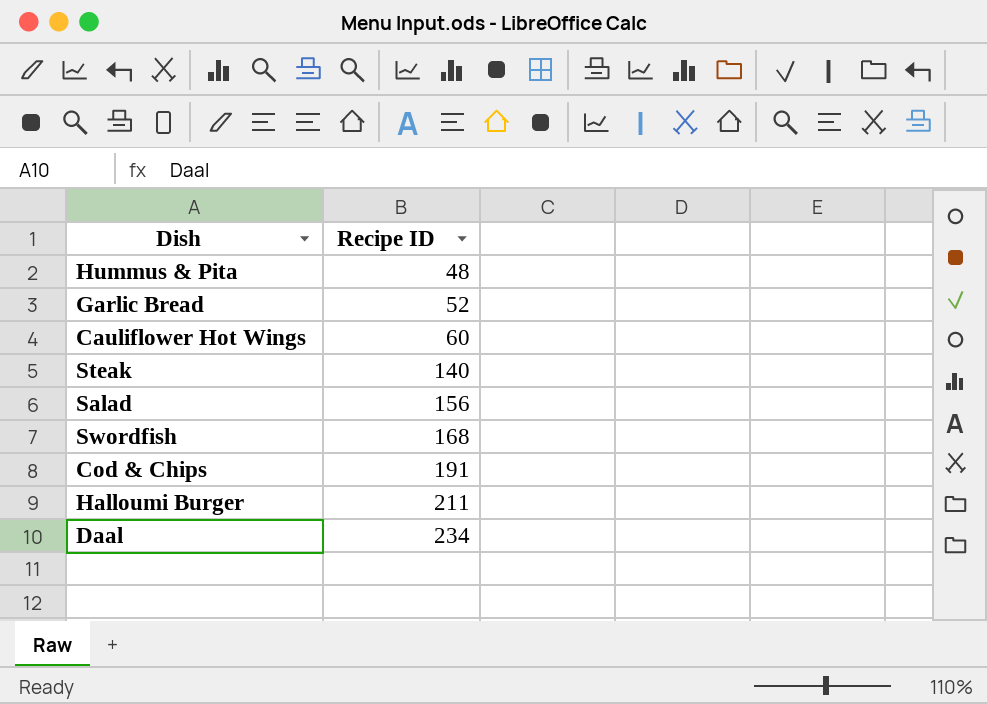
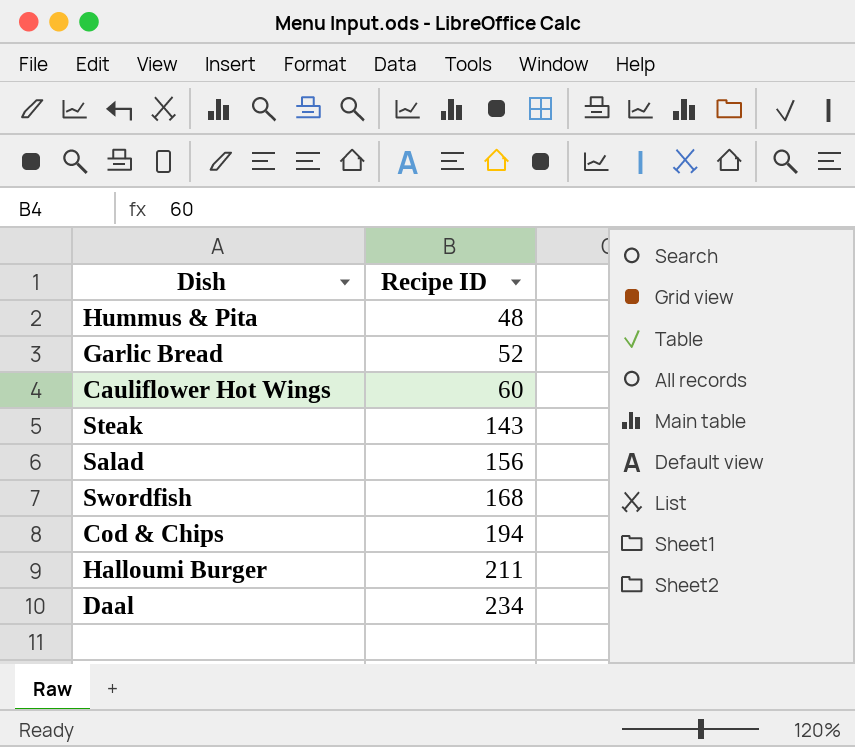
Steak | Recipe ID: 140 -> 143
Cod & Chips | Recipe ID: 191 -> 194

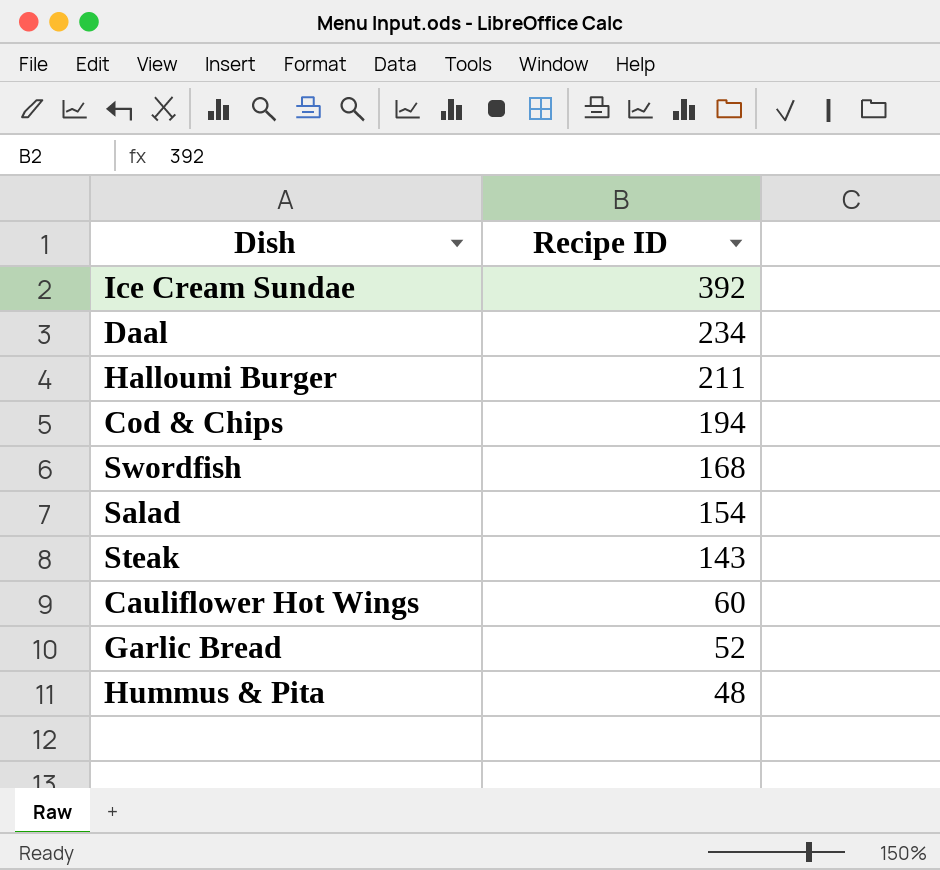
row order: Recipe ID ascending -> Recipe ID descending
row Ice Cream Sundae: none -> 392
Salad | Recipe ID: 156 -> 154

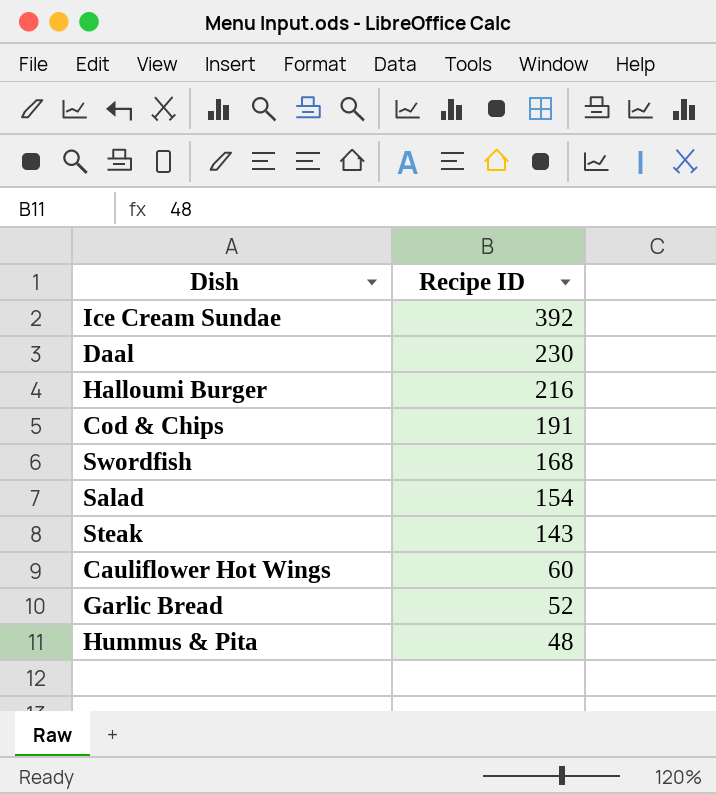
Daal | Recipe ID: 234 -> 230
Halloumi Burger | Recipe ID: 211 -> 216
Cod & Chips | Recipe ID: 194 -> 191

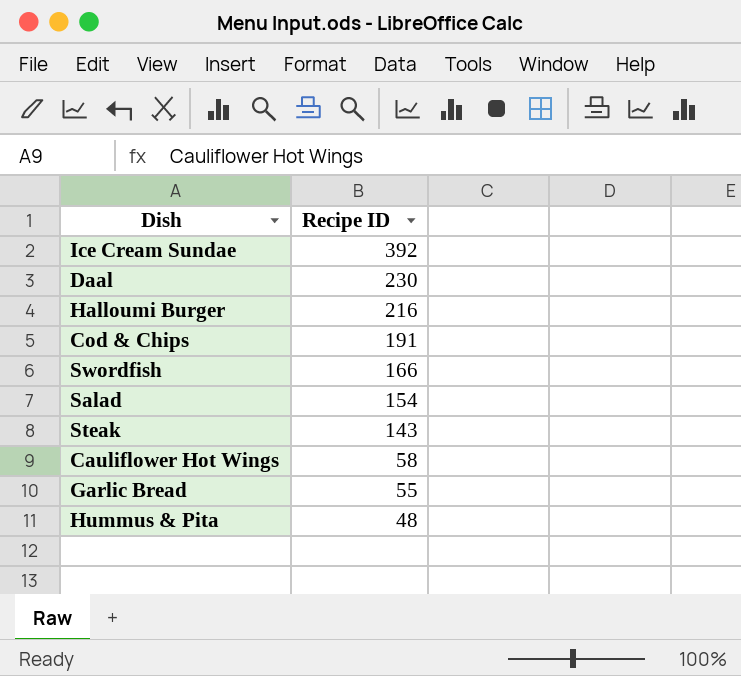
Swordfish | Recipe ID: 168 -> 166
Cauliflower Hot Wings | Recipe ID: 60 -> 58
Garlic Bread | Recipe ID: 52 -> 55

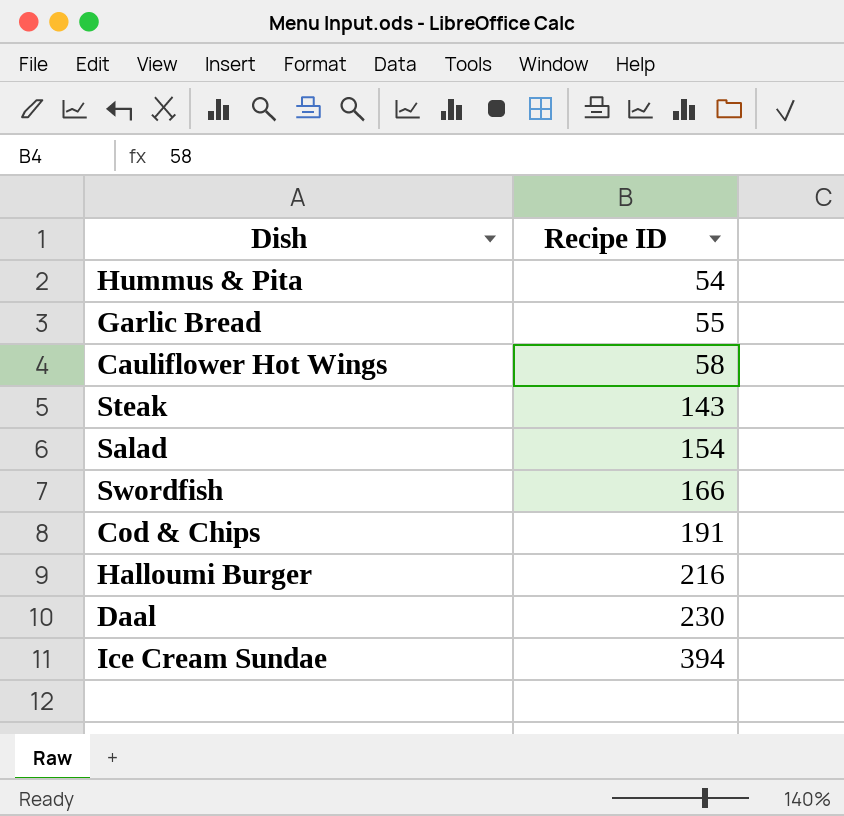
row order: Recipe ID descending -> Recipe ID ascending
Hummus & Pita | Recipe ID: 48 -> 54
Ice Cream Sundae | Recipe ID: 392 -> 394

